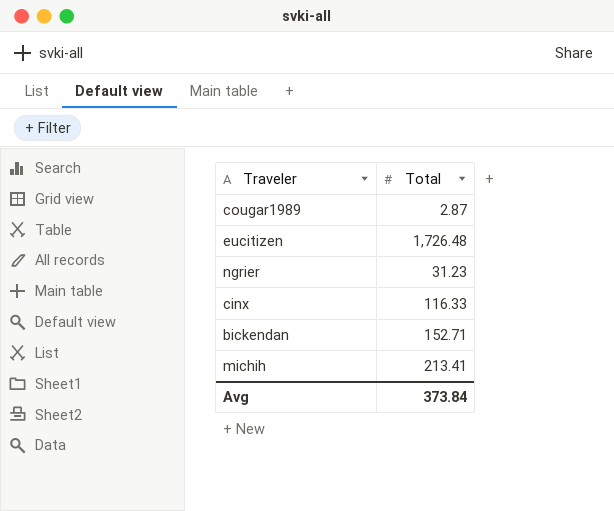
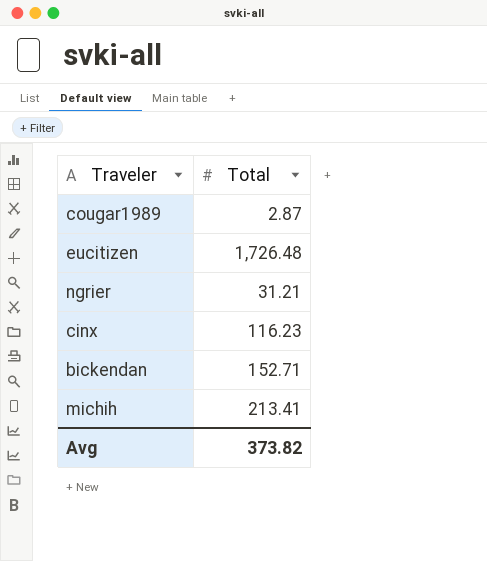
ngrier | Total: 31.23 -> 31.21
cinx | Total: 116.33 -> 116.23
Avg | Total: 373.84 -> 373.82

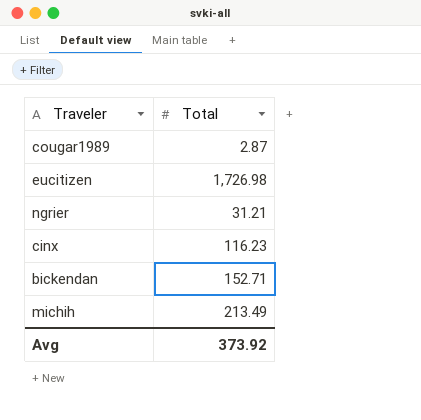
eucitizen | Total: 1,726.48 -> 1,726.98
michih | Total: 213.41 -> 213.49
Avg | Total: 373.82 -> 373.92

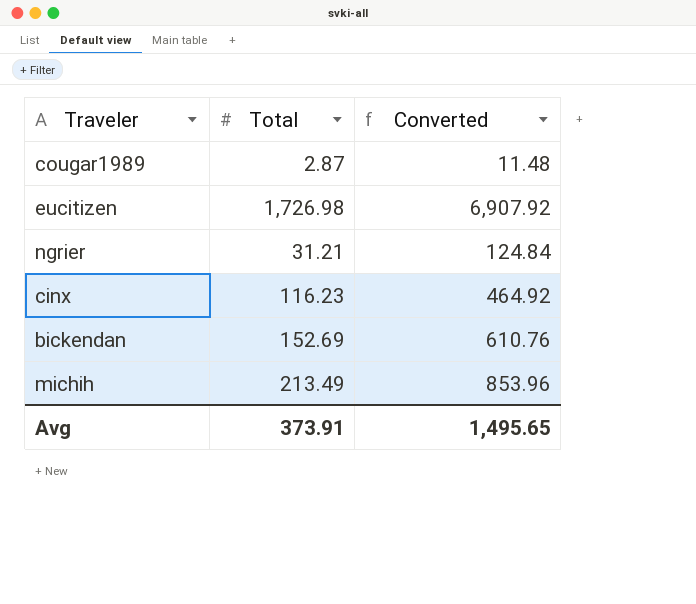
column Converted | formula: none -> [Total] * 4
bickendan | Total: 152.71 -> 152.69
Avg | Total: 373.92 -> 373.91

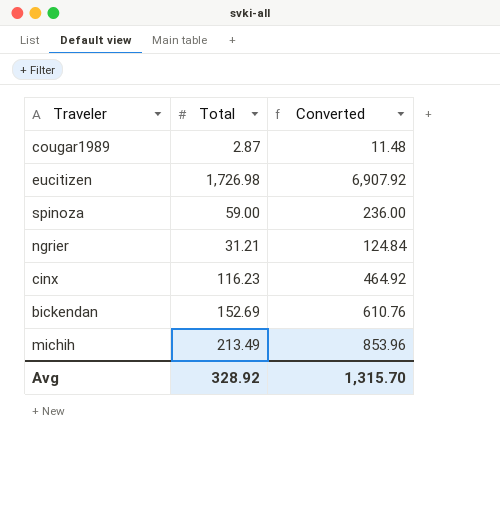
row spinoza: none -> 59.00 | 236.00
Avg | Total: 373.91 -> 328.92
Avg | Converted: 1,495.65 -> 1,315.70

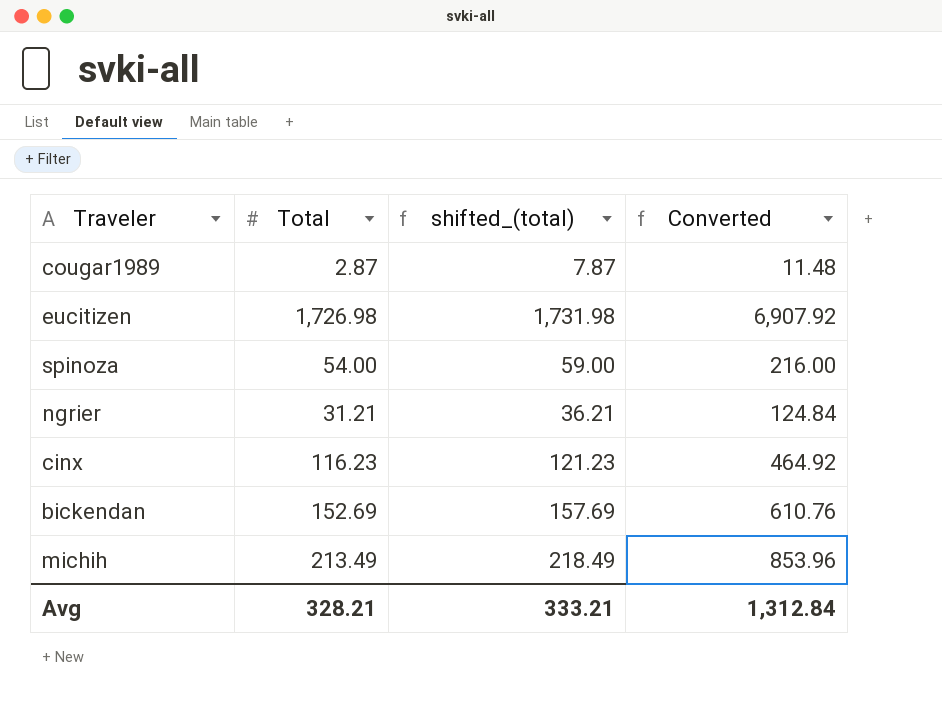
column shifted_(total) | formula: none -> [Total] + 5
spinoza | Total: 59.00 -> 54.00
spinoza | Converted: 236.00 -> 216.00
Avg | Total: 328.92 -> 328.21
Avg | Converted: 1,315.70 -> 1,312.84

